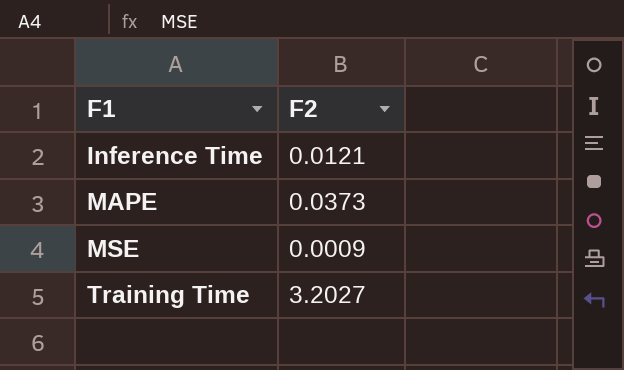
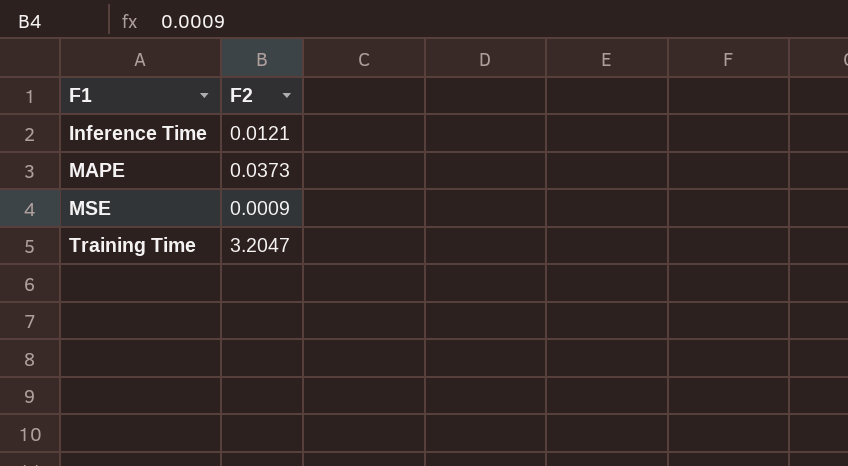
Training Time | F2: 3.2027 -> 3.2047

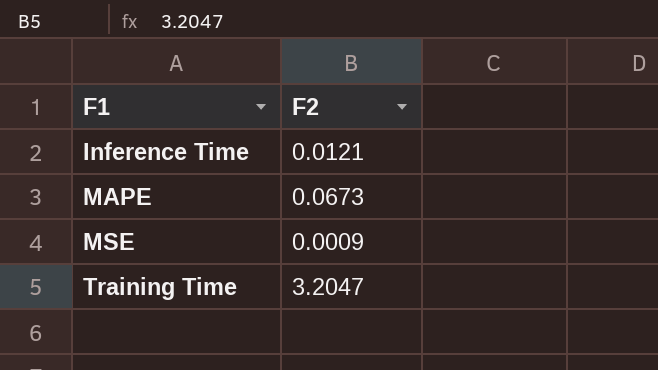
MAPE | F2: 0.0373 -> 0.0673

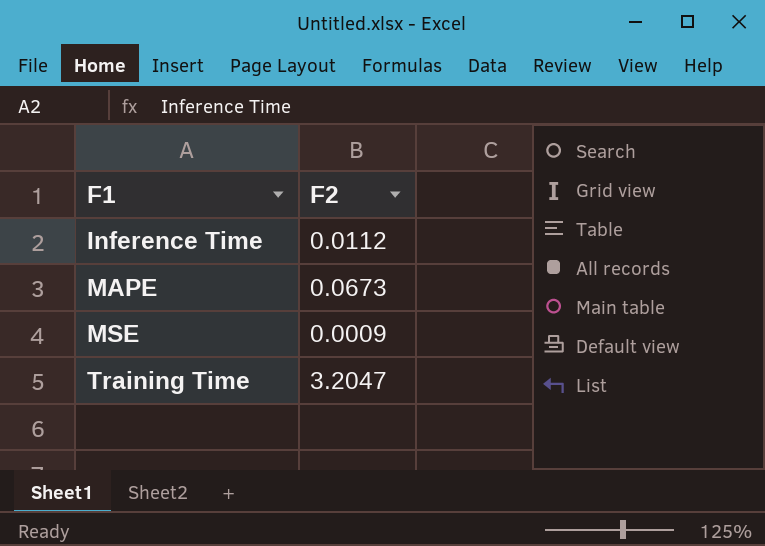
Inference Time | F2: 0.0121 -> 0.0112

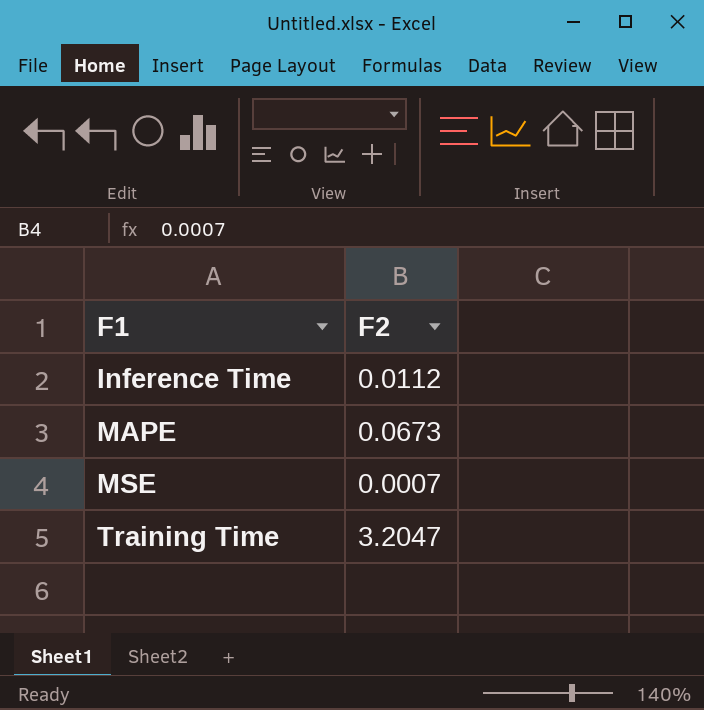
MSE | F2: 0.0009 -> 0.0007

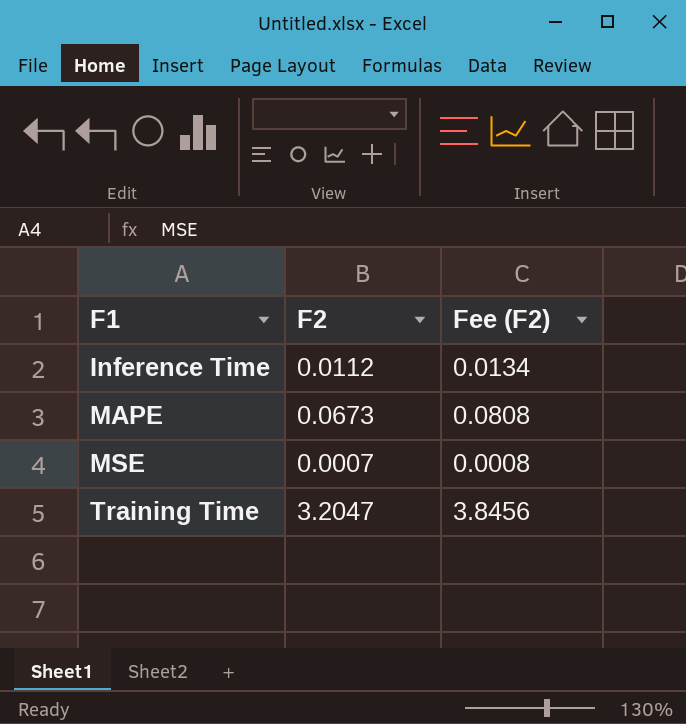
column Fee (F2) | formula: none -> [F2] * 1.2

